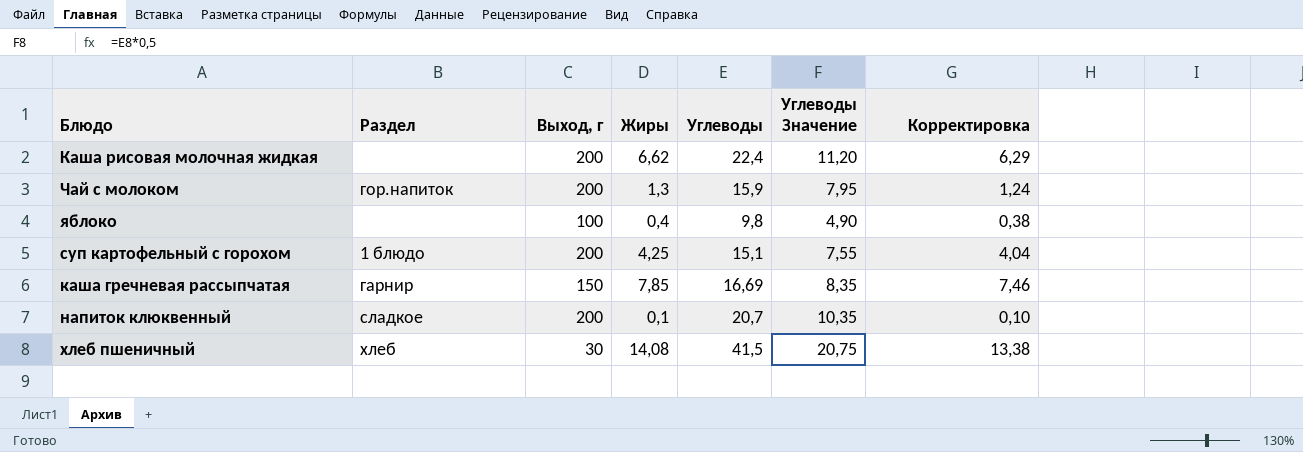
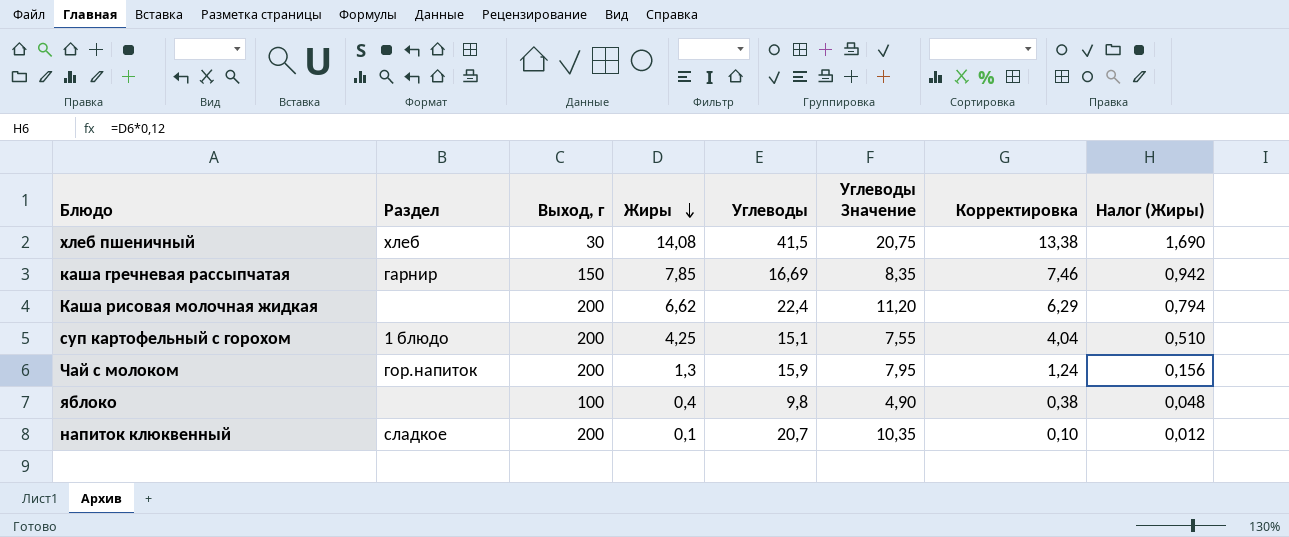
row order: none -> Жиры descending
column Налог (Жиры) | formula: none -> [Жиры] * 0,12

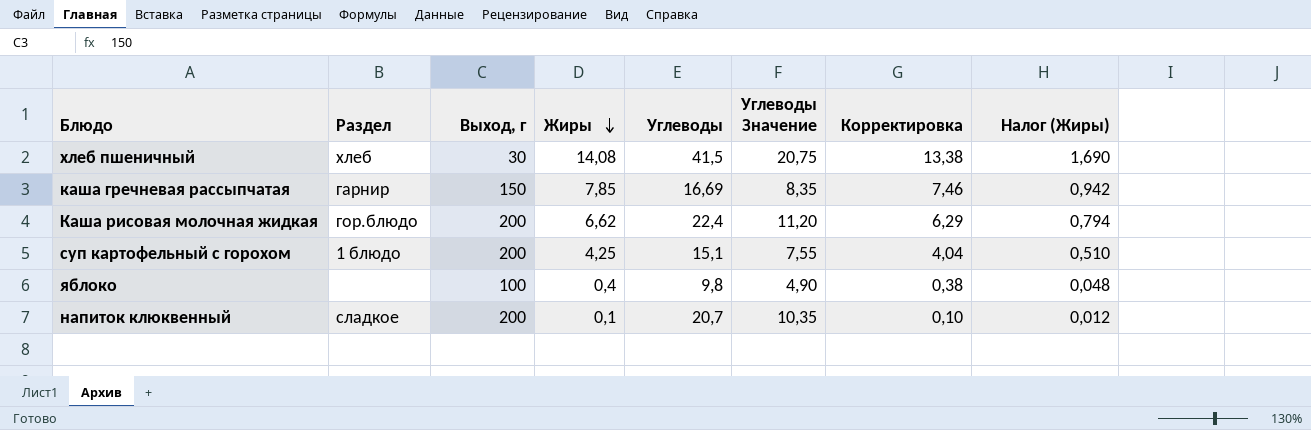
row Чай с молоком: гор.напиток | 200 | 1,3 | 15,9 | 7,95 | 1,24 | 0,156 -> none
Каша рисовая молочная жидкая | Раздел: none -> гор.блюдо

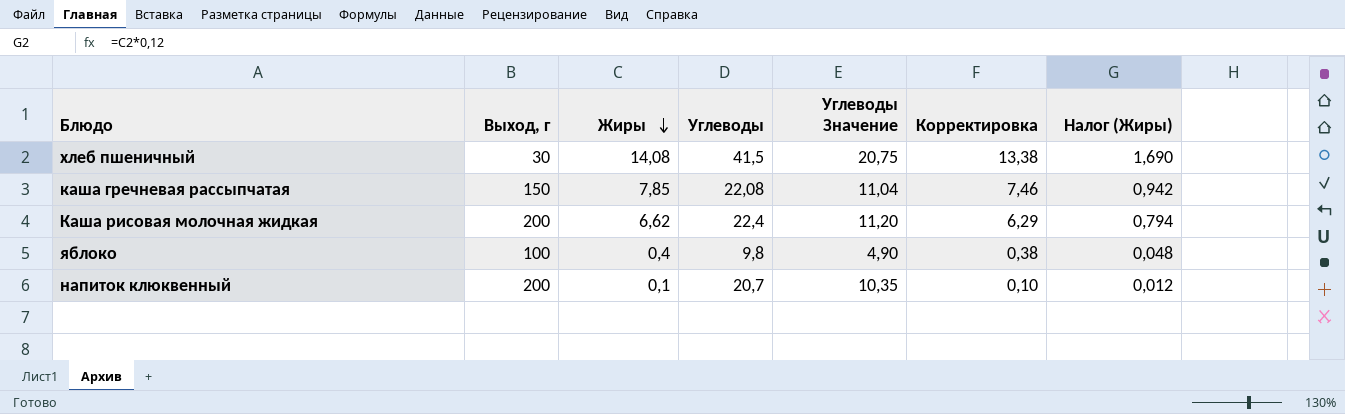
column Раздел | position: 2 -> none
row суп картофельный с горохом: 1 блюдо | 200 | 4,25 | 15,1 | 7,55 | 4,04 | 0,510 -> none
каша гречневая рассыпчатая | Углеводы: 16,69 -> 22,08
каша гречневая рассыпчатая | Углеводы Значение: 8,35 -> 11,04

